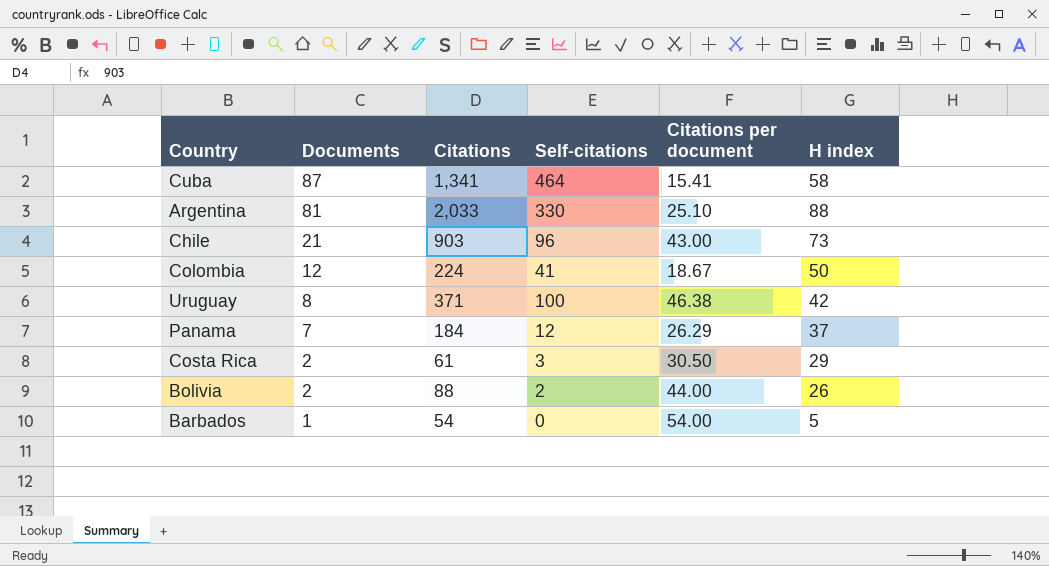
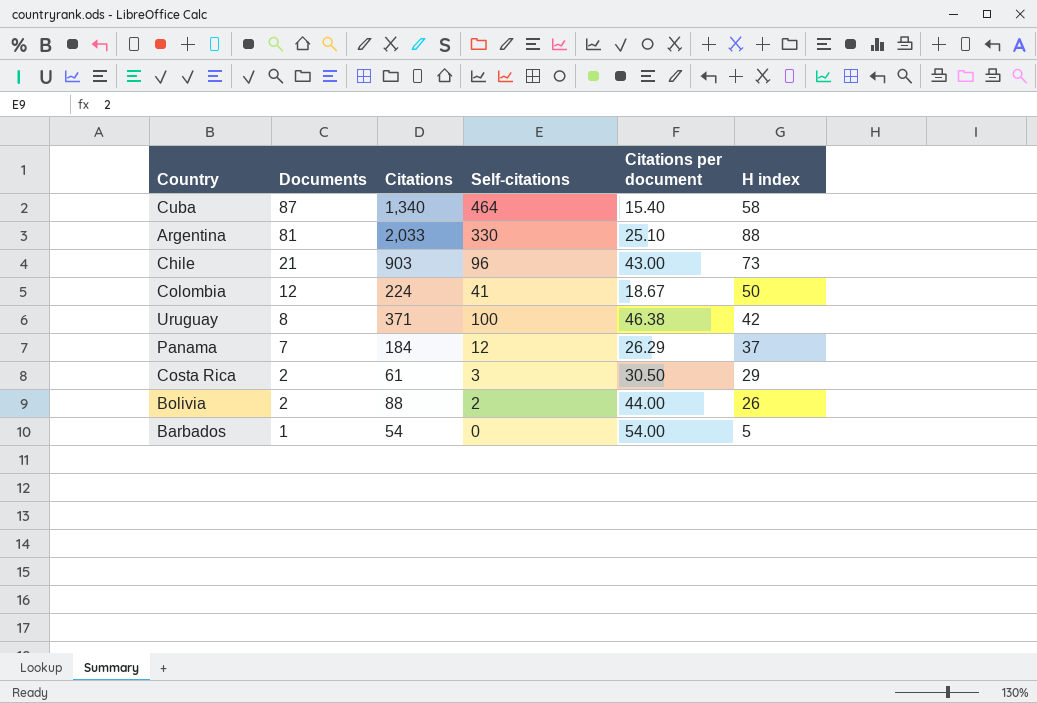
Cuba | Citations: 1,341 -> 1,340
Cuba | Citations per document: 15.41 -> 15.40

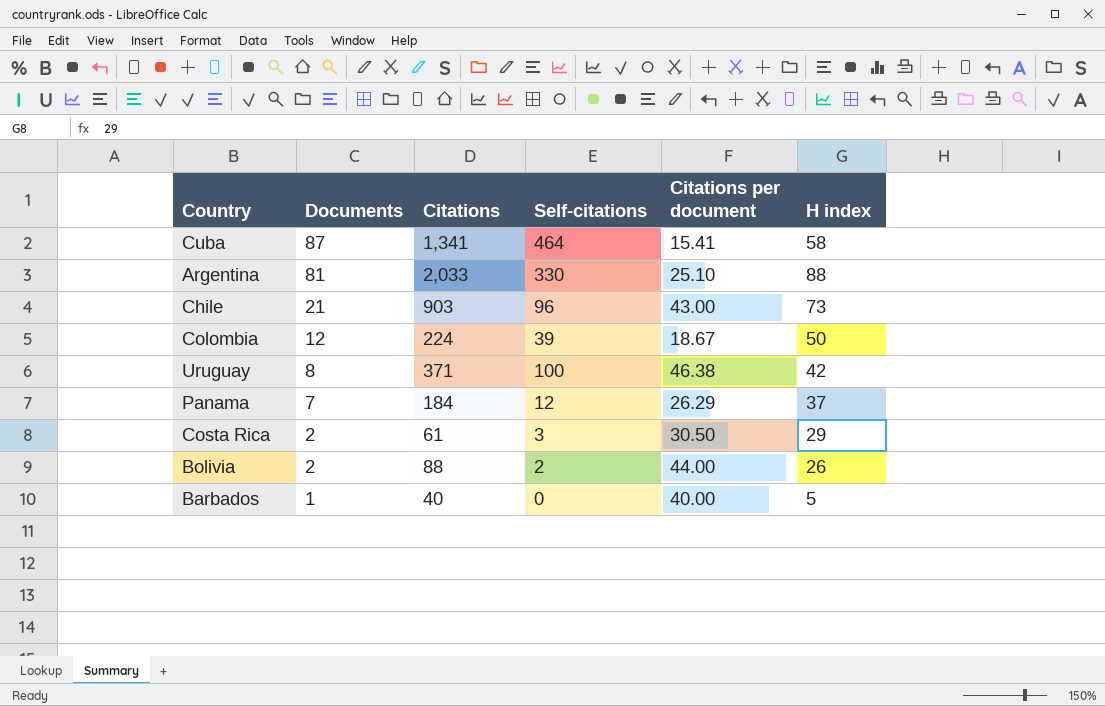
Cuba | Citations: 1,340 -> 1,341
Cuba | Citations per document: 15.40 -> 15.41
Colombia | Self-citations: 41 -> 39
Barbados | Citations: 54 -> 40
Barbados | Citations per document: 54.00 -> 40.00

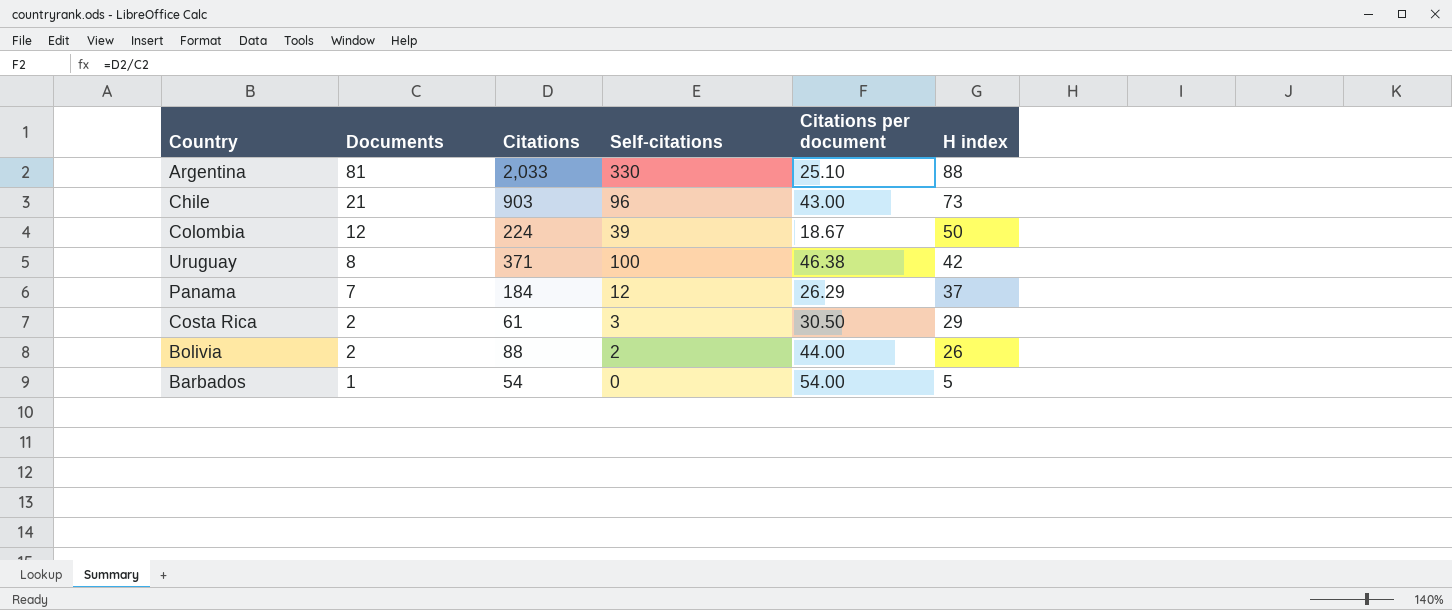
row Cuba: 87 | 1,341 | 464 | 15.41 | 58 -> none
Barbados | Citations: 40 -> 54
Barbados | Citations per document: 40.00 -> 54.00

